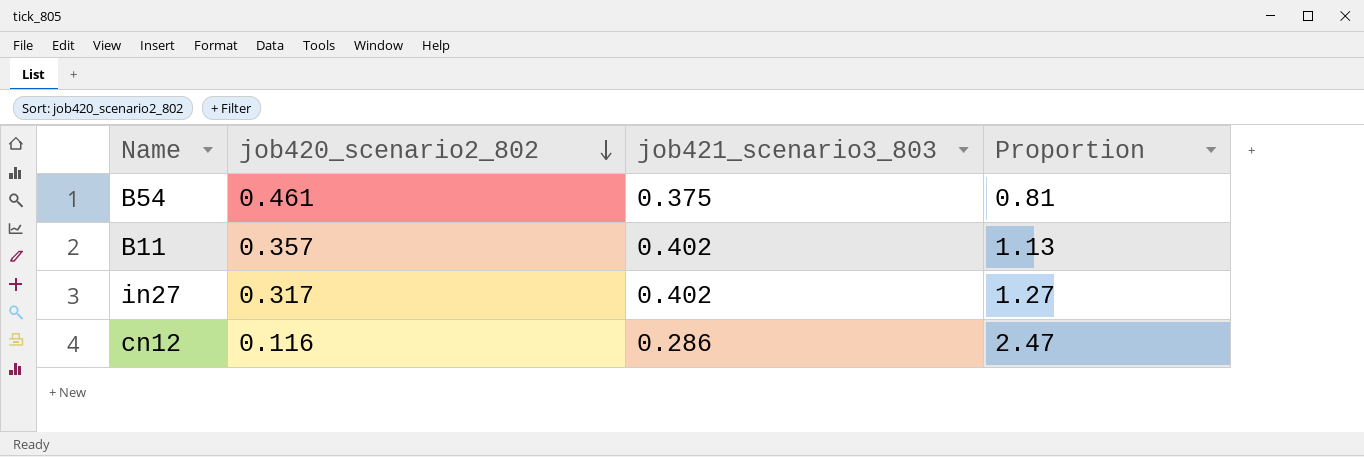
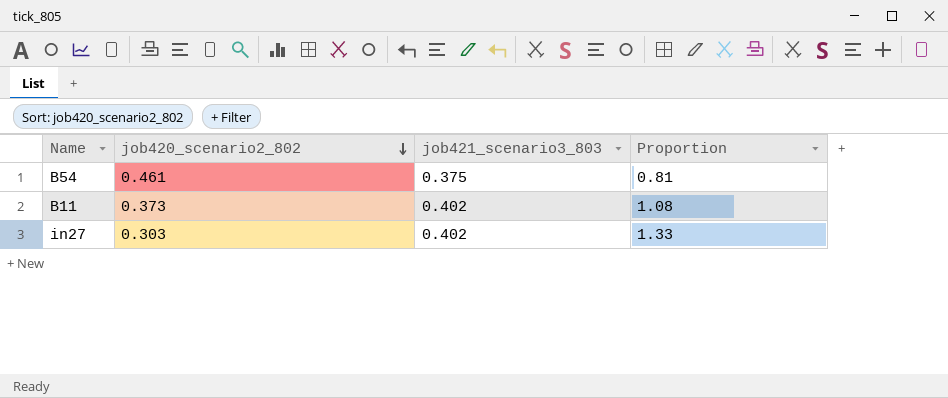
row cn12: 0.116 | 0.286 | 2.47 -> none
B11 | job420_scenario2_802: 0.357 -> 0.373
B11 | Proportion: 1.13 -> 1.08
in27 | job420_scenario2_802: 0.317 -> 0.303
in27 | Proportion: 1.27 -> 1.33

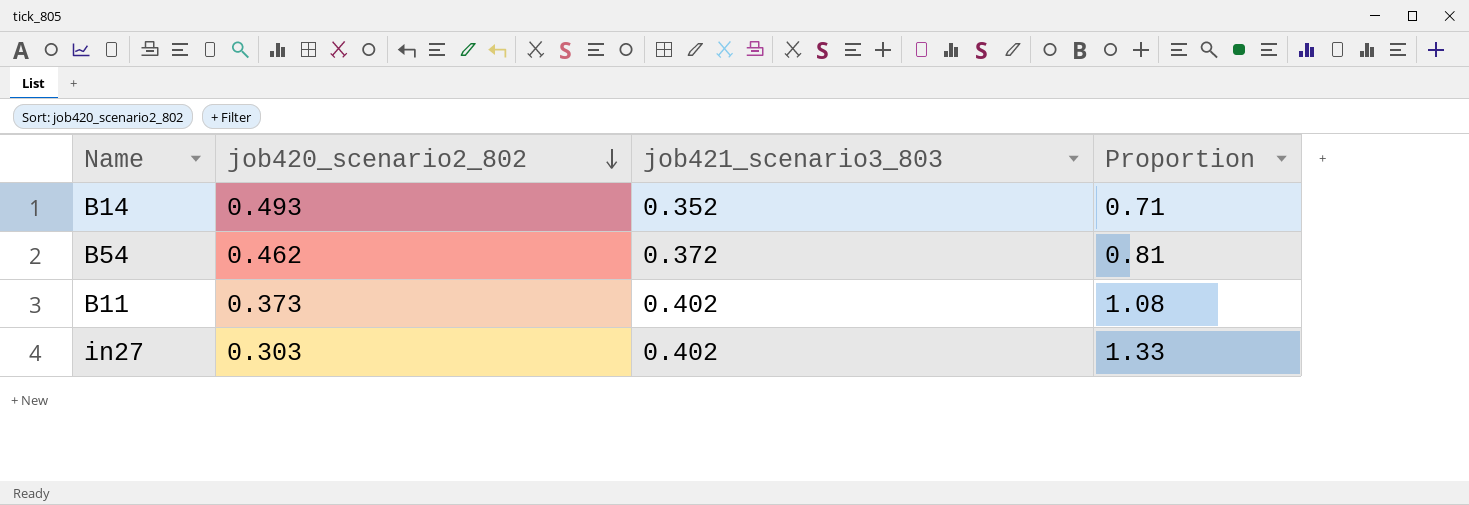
row B14: none -> 0.493 | 0.352 | 0.71
B54 | job420_scenario2_802: 0.461 -> 0.462
B54 | job421_scenario3_803: 0.375 -> 0.372

